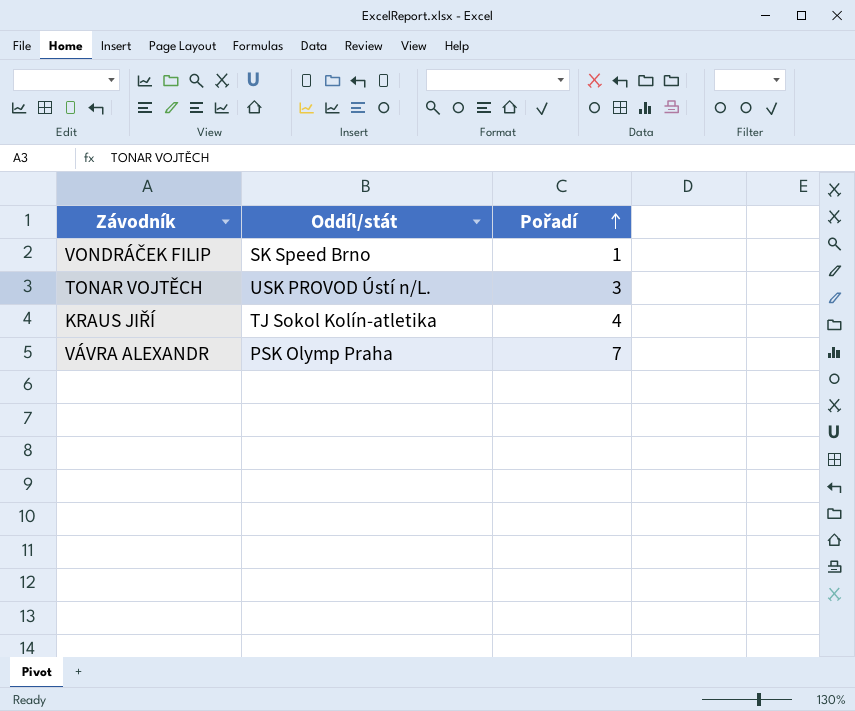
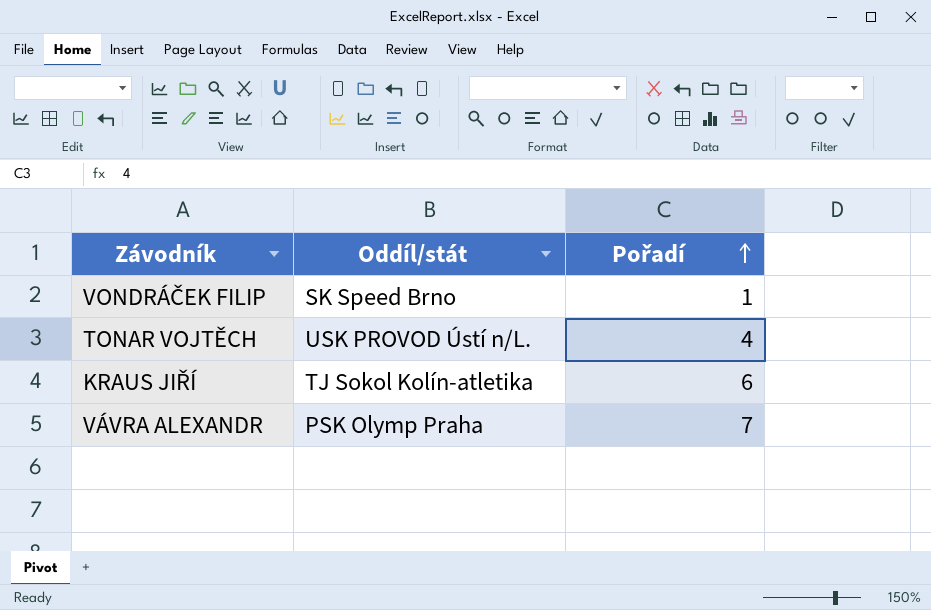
TONAR VOJTĚCH | Pořadí: 3 -> 4
KRAUS JIŘÍ | Pořadí: 4 -> 6

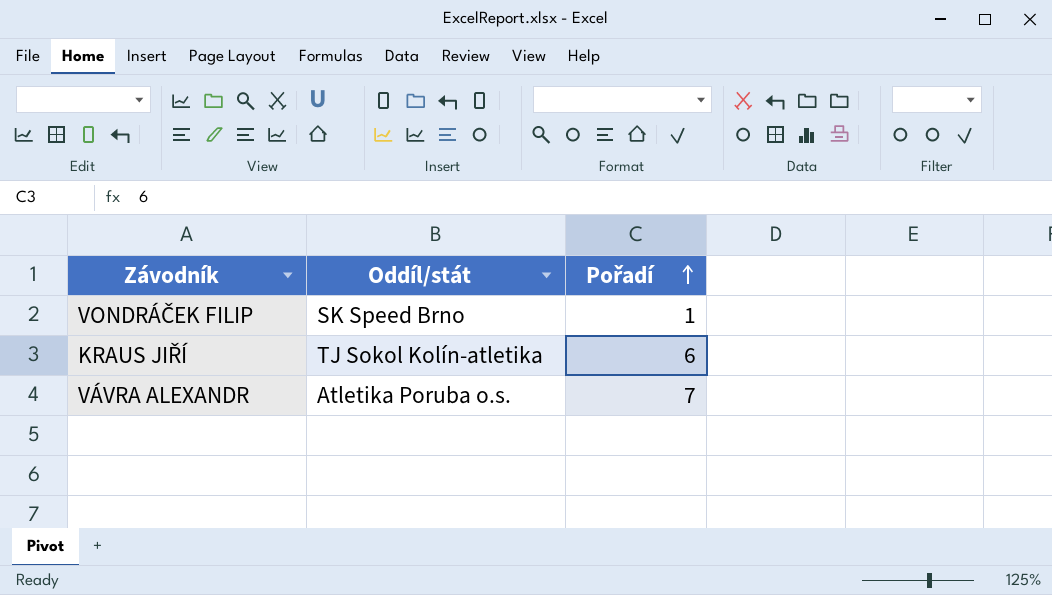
row TONAR VOJTĚCH: USK PROVOD Ústí n/L. | 4 -> none
VÁVRA ALEXANDR | Oddíl/stát: PSK Olymp Praha -> Atletika Poruba o.s.

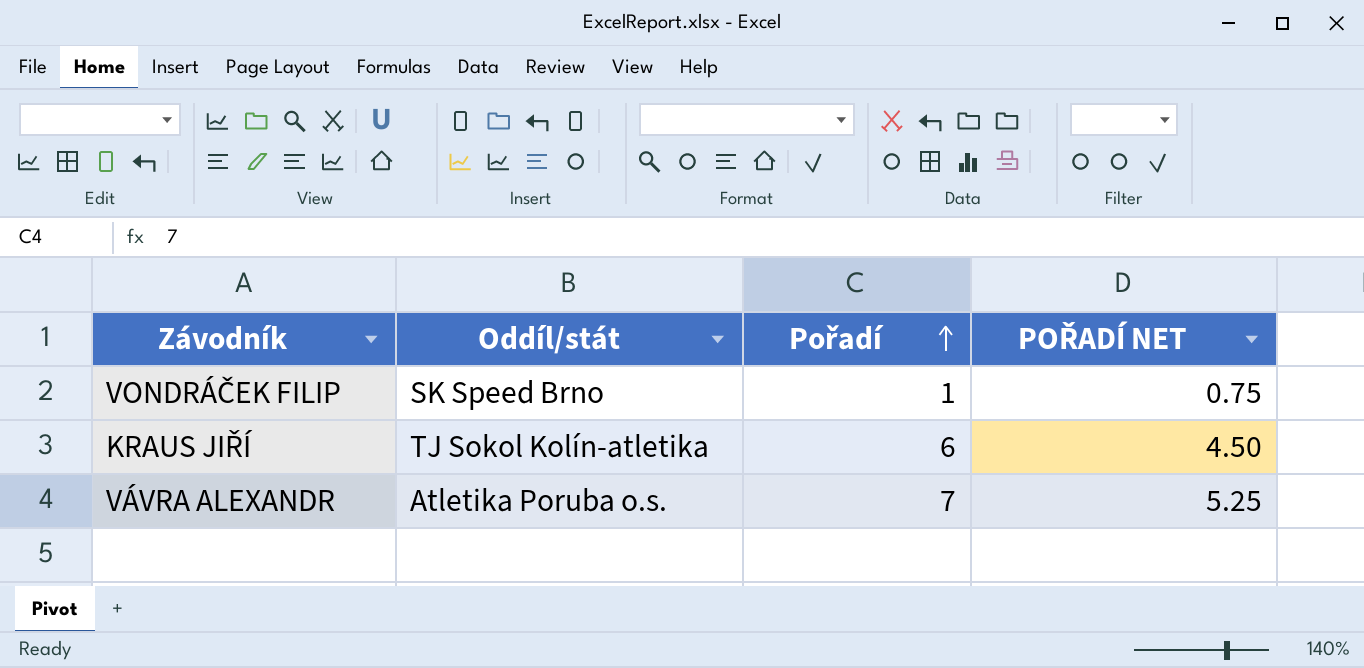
column POŘADÍ NET | formula: none -> [Pořadí] * 0.75

